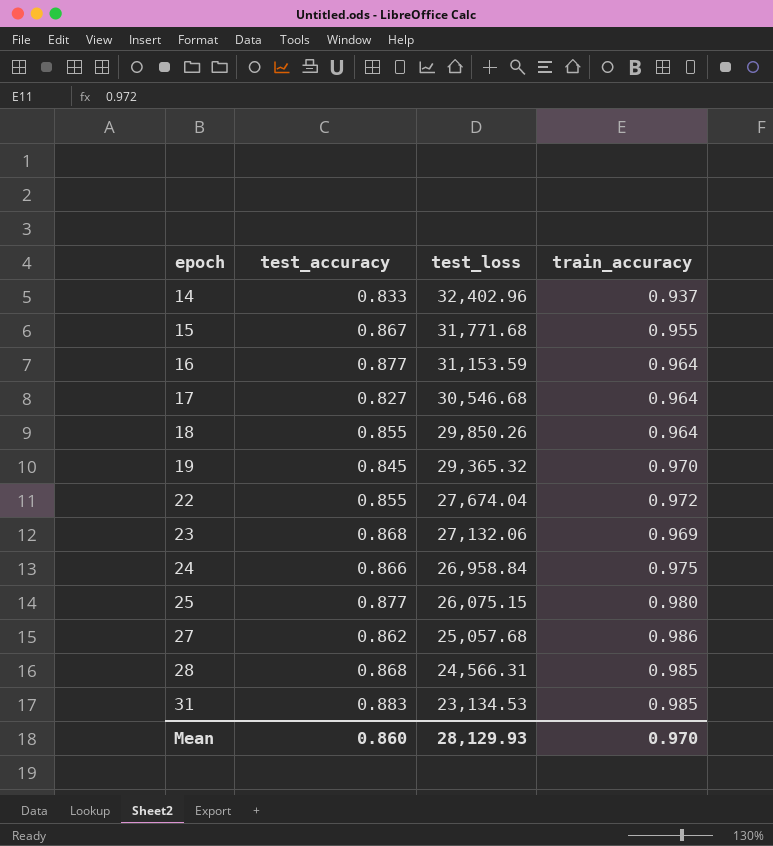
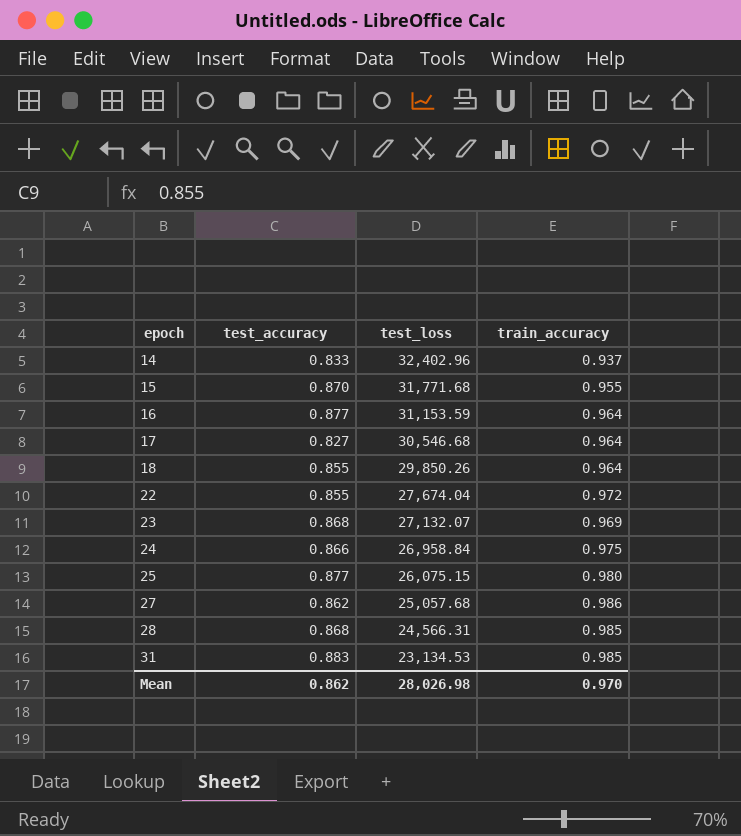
row 19: 0.845 | 29,365.32 | 0.970 -> none
15 | test_accuracy: 0.867 -> 0.870
23 | test_loss: 27,132.06 -> 27,132.07
Mean | test_accuracy: 0.860 -> 0.862
Mean | test_loss: 28,129.93 -> 28,026.98

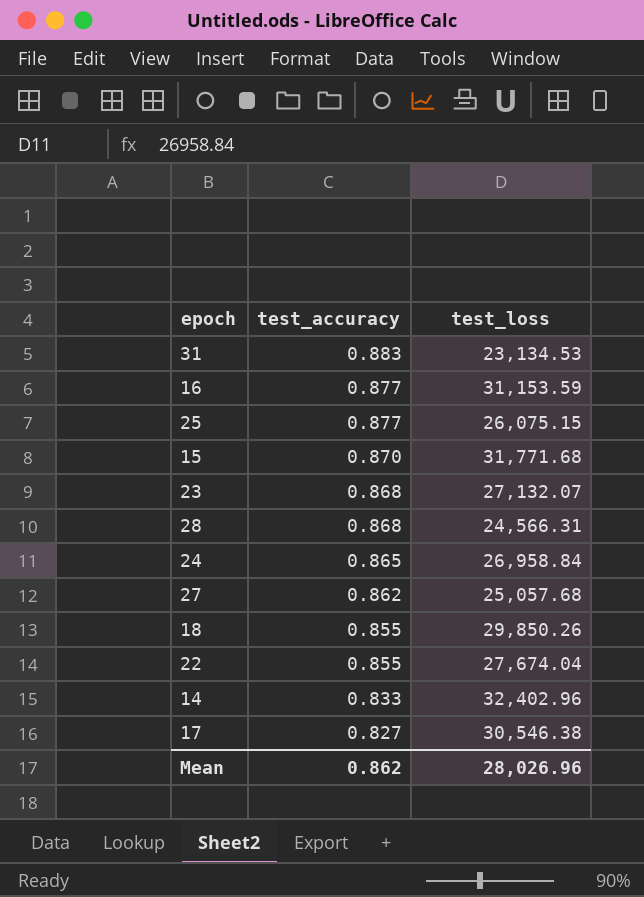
row order: epoch ascending -> test_accuracy descending
column train_accuracy | position: 4 -> none
24 | test_accuracy: 0.866 -> 0.865
17 | test_loss: 30,546.68 -> 30,546.38
Mean | test_loss: 28,026.98 -> 28,026.96

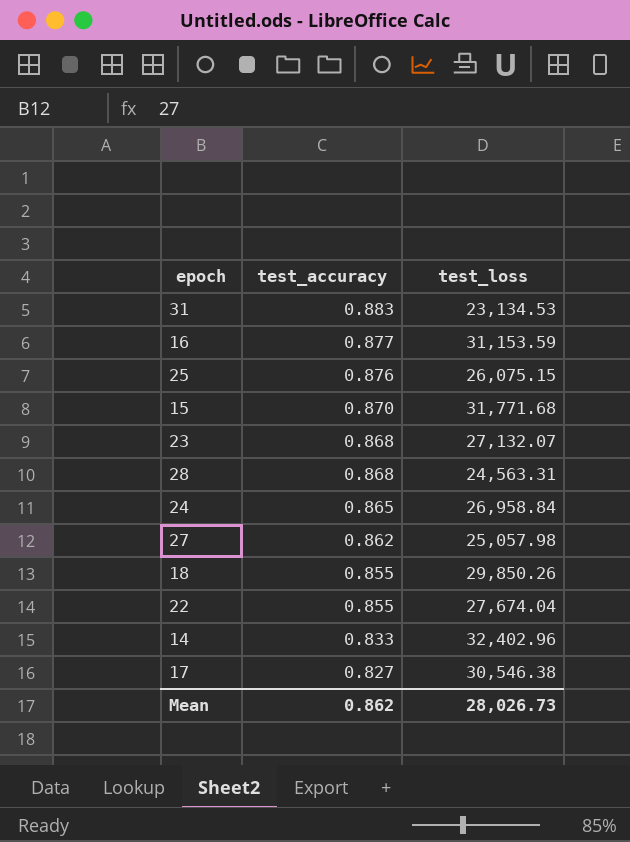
25 | test_accuracy: 0.877 -> 0.876
28 | test_loss: 24,566.31 -> 24,563.31
27 | test_loss: 25,057.68 -> 25,057.98
Mean | test_loss: 28,026.96 -> 28,026.73

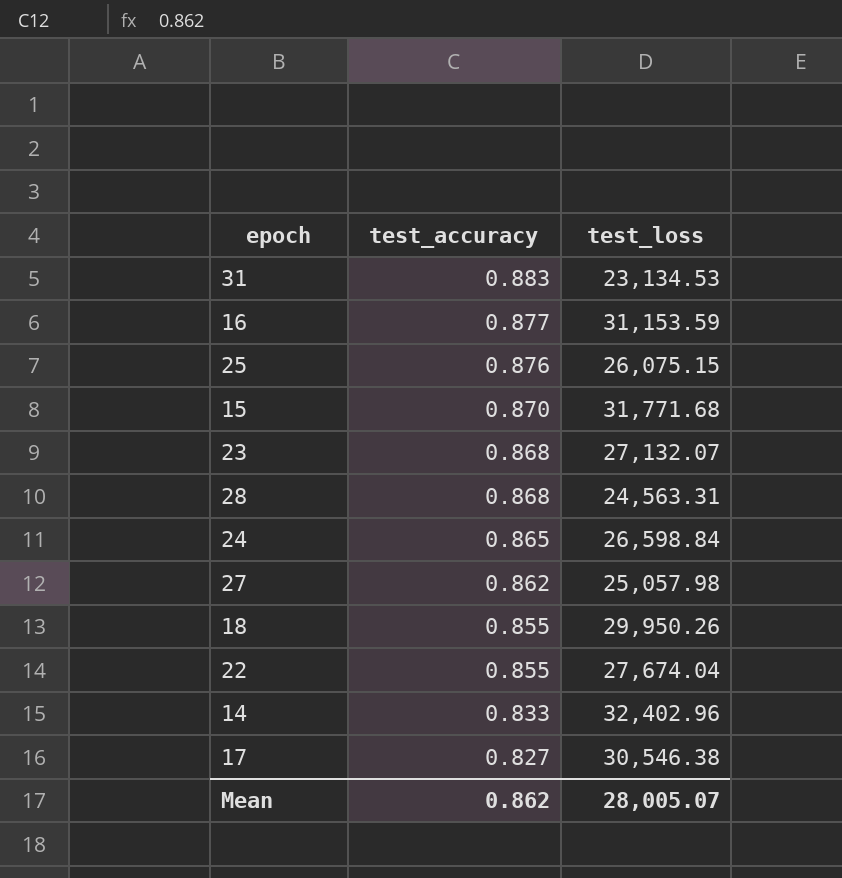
24 | test_loss: 26,958.84 -> 26,598.84
18 | test_loss: 29,850.26 -> 29,950.26
Mean | test_loss: 28,026.73 -> 28,005.07

